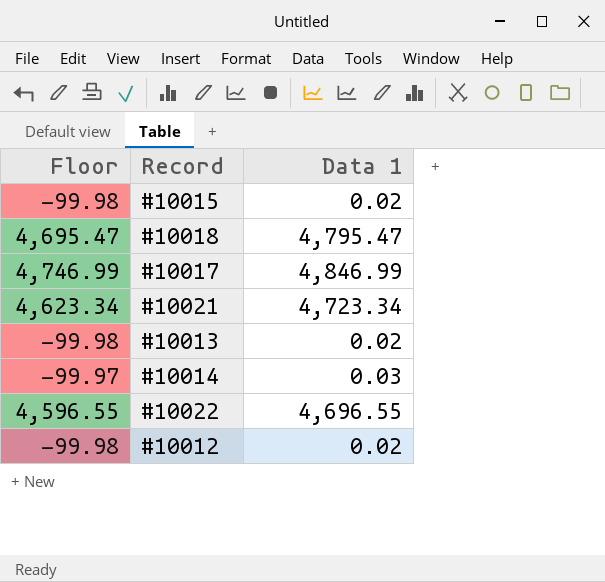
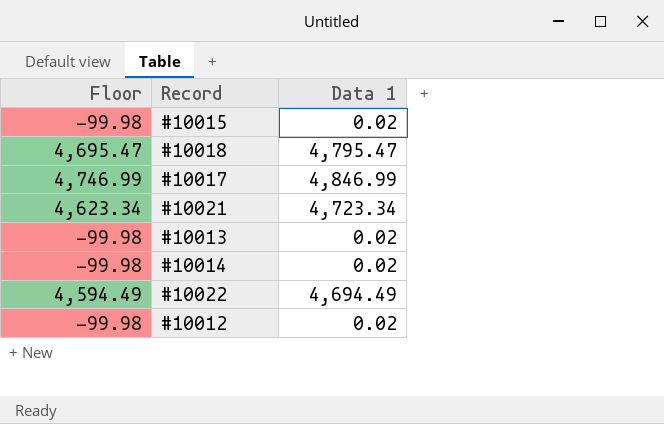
#10014 | Floor: -99.97 -> -99.98
#10014 | Data 1: 0.03 -> 0.02
#10022 | Floor: 4,596.55 -> 4,594.49
#10022 | Data 1: 4,696.55 -> 4,694.49

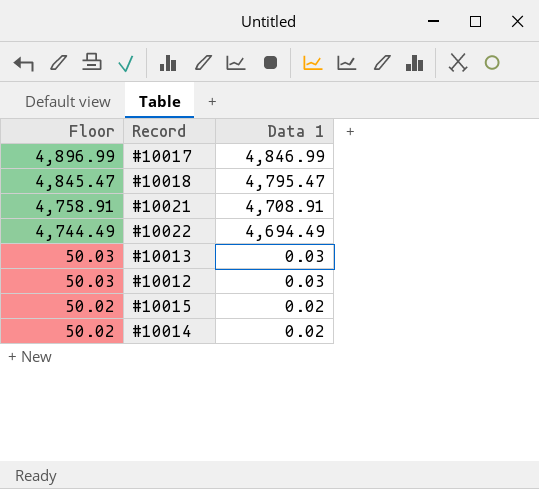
row order: none -> Floor descending
column Floor | formula: [Data 1] - 100 -> [Data 1] + 50
#10021 | Data 1: 4,723.34 -> 4,708.91
#10013 | Data 1: 0.02 -> 0.03
#10012 | Data 1: 0.02 -> 0.03

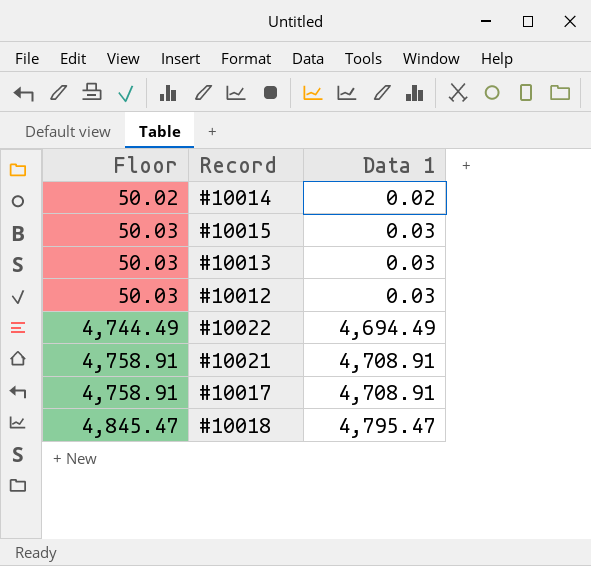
row order: Floor descending -> Floor ascending
#10015 | Floor: 50.02 -> 50.03
#10015 | Data 1: 0.02 -> 0.03
#10017 | Floor: 4,896.99 -> 4,758.91
#10017 | Data 1: 4,846.99 -> 4,708.91

